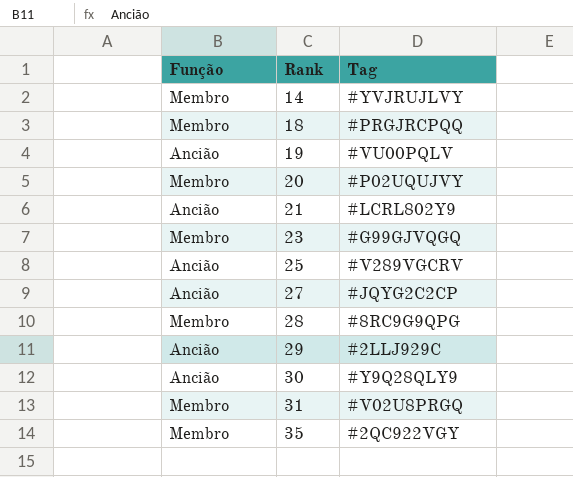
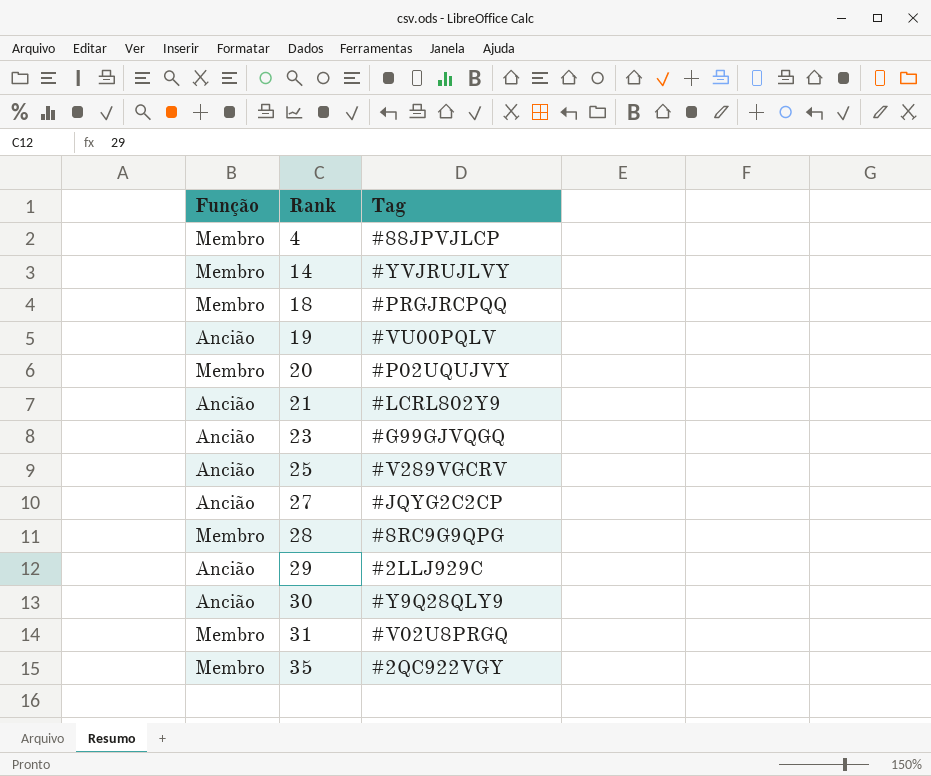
row 4: none -> Membro | #88JPVJLCP
23 | Função: Membro -> Ancião

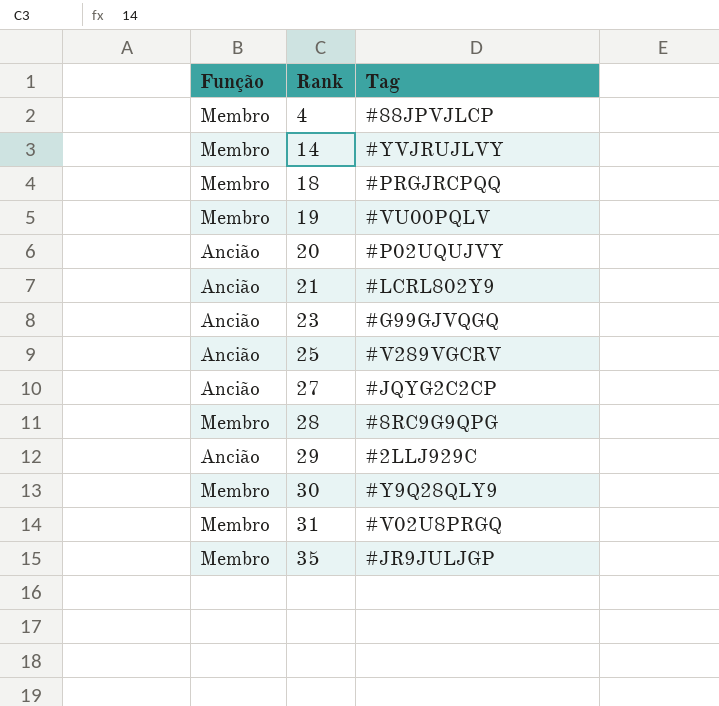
19 | Função: Ancião -> Membro
20 | Função: Membro -> Ancião
30 | Função: Ancião -> Membro
35 | Tag: #2QC922VGY -> #JR9JULJGP

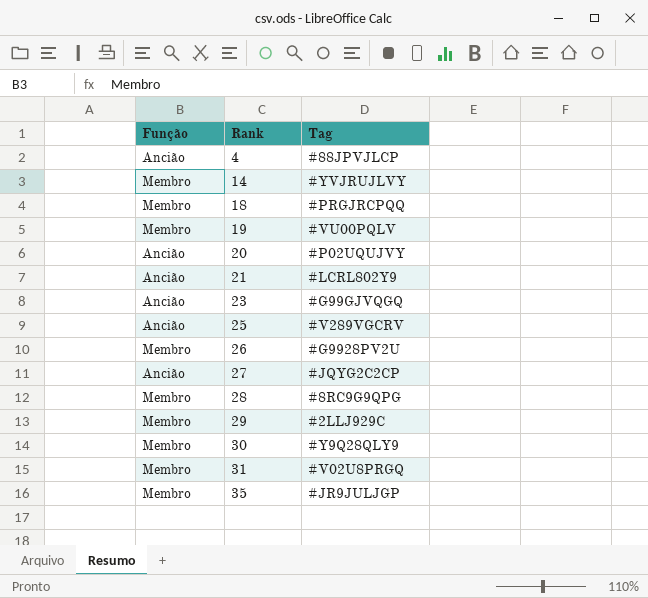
4 | Função: Membro -> Ancião
row 26: none -> Membro | #G9928PV2U
29 | Função: Ancião -> Membro

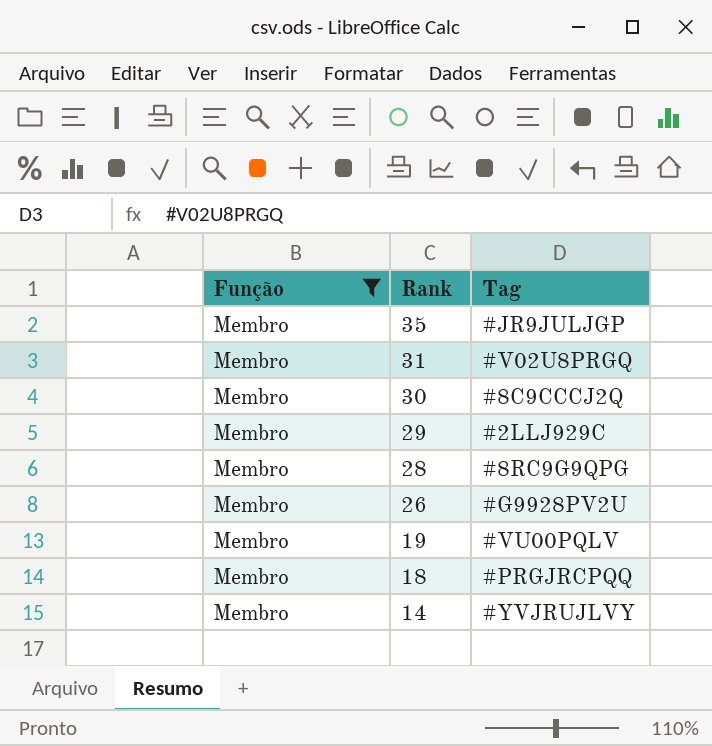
filter: none -> Função = Membro
row order: Rank ascending -> Rank descending
30 | Tag: #Y9Q28QLY9 -> #8C9CCCJ2Q

